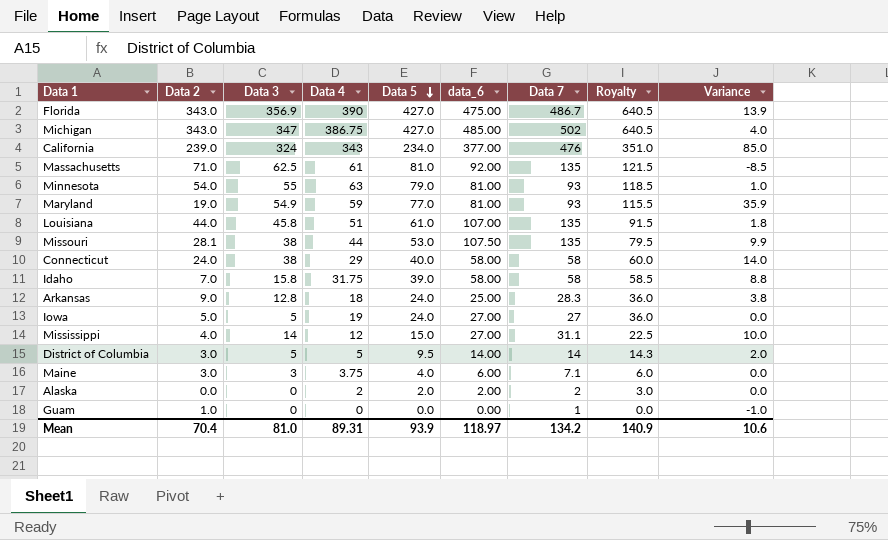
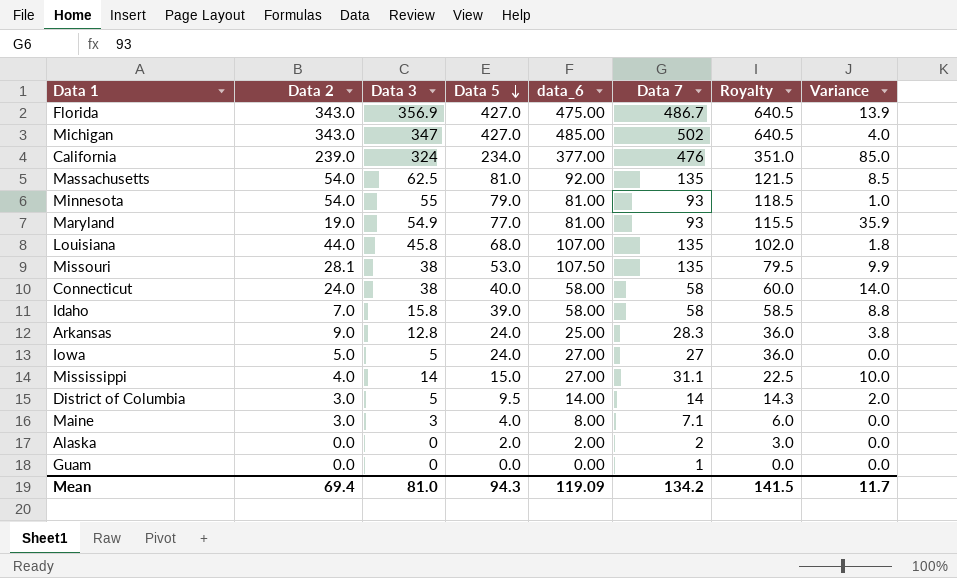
column Data 4 | position: 4 -> none
Massachusetts | Data 2: 71.0 -> 54.0
Massachusetts | Variance: -8.5 -> 8.5
Louisiana | Data 5: 61.0 -> 68.0
Louisiana | Royalty: 91.5 -> 102.0
Maine | data_6: 6.00 -> 8.00
Guam | Data 2: 1.0 -> 0.0
Guam | Variance: -1.0 -> 0.0
Mean | Data 2: 70.4 -> 69.4
Mean | Data 5: 93.9 -> 94.3
Mean | data_6: 118.97 -> 119.09
Mean | Royalty: 140.9 -> 141.5
Mean | Variance: 10.6 -> 11.7

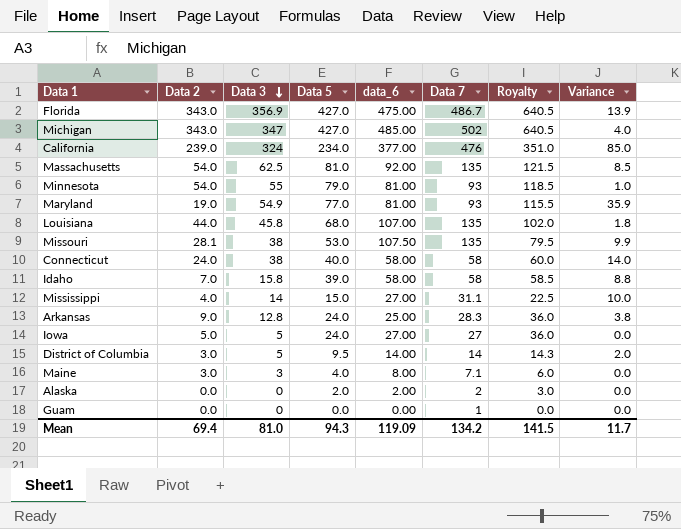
row order: Data 5 descending -> Data 3 descending

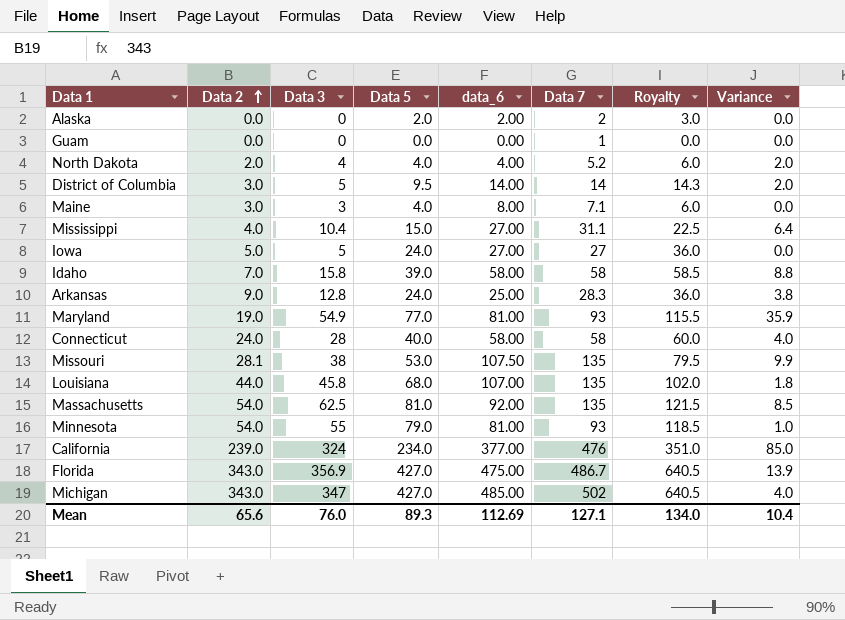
row order: Data 3 descending -> Data 2 ascending
row North Dakota: none -> 2.0 | 4 | 4.0 | 4.00 | 5.2 | 6.0 | 2.0
Mississippi | Data 3: 14 -> 10.4
Mississippi | Variance: 10.0 -> 6.4
Connecticut | Data 3: 38 -> 28
Connecticut | Variance: 14.0 -> 4.0
Mean | Data 2: 69.4 -> 65.6
Mean | Data 3: 81.0 -> 76.0
Mean | Data 5: 94.3 -> 89.3
Mean | data_6: 119.09 -> 112.69
Mean | Data 7: 134.2 -> 127.1
Mean | Royalty: 141.5 -> 134.0
Mean | Variance: 11.7 -> 10.4

